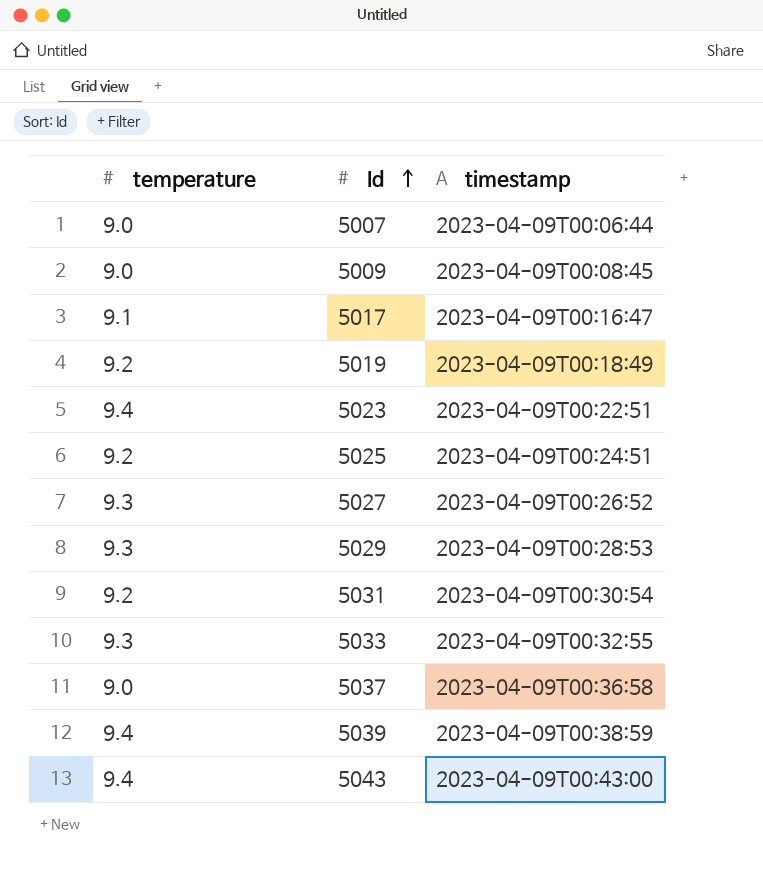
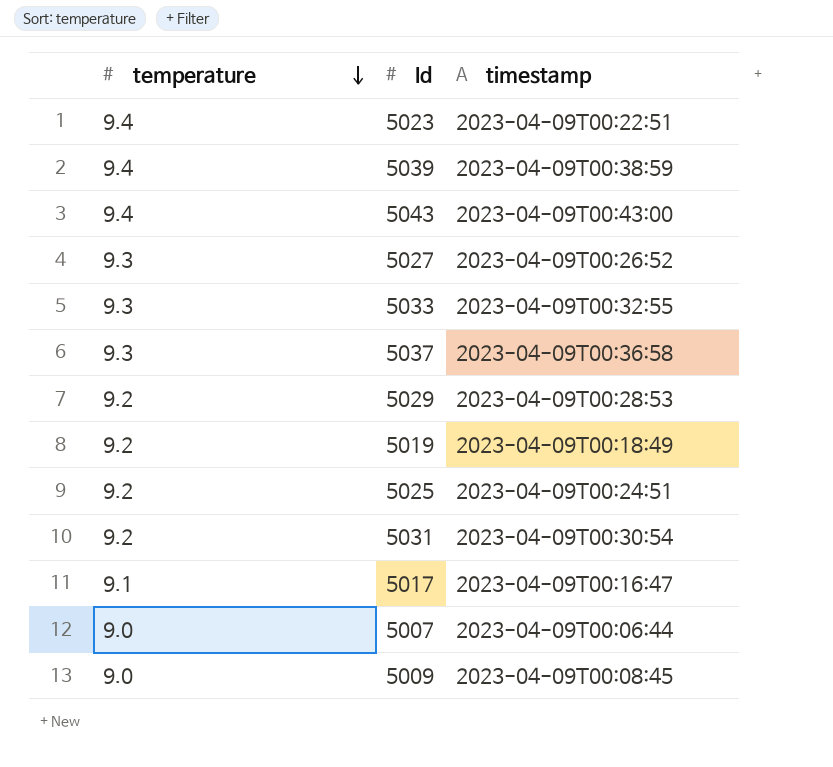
row order: Id ascending -> temperature descending
5037 | temperature: 9.0 -> 9.3
5029 | temperature: 9.3 -> 9.2

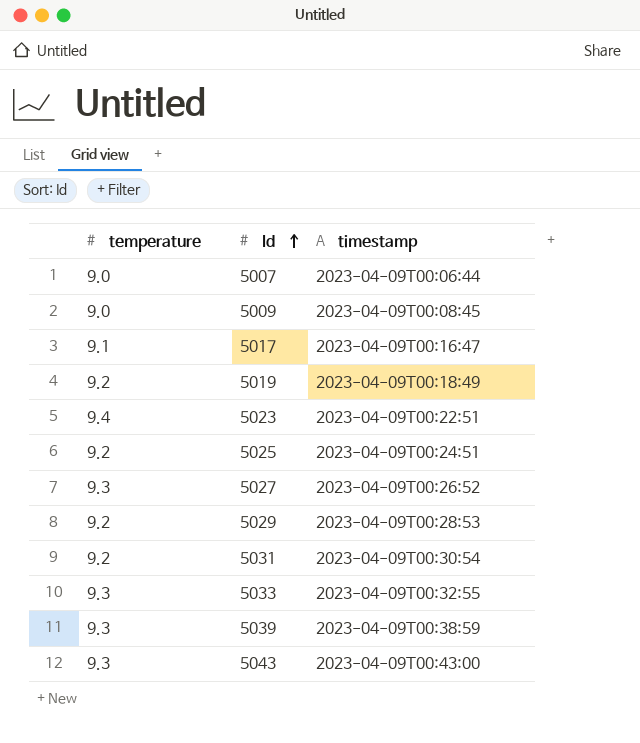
row order: temperature descending -> Id ascending
row 5037: 9.3 | 2023-04-09T00:36:58 -> none
5039 | temperature: 9.4 -> 9.3
5043 | temperature: 9.4 -> 9.3

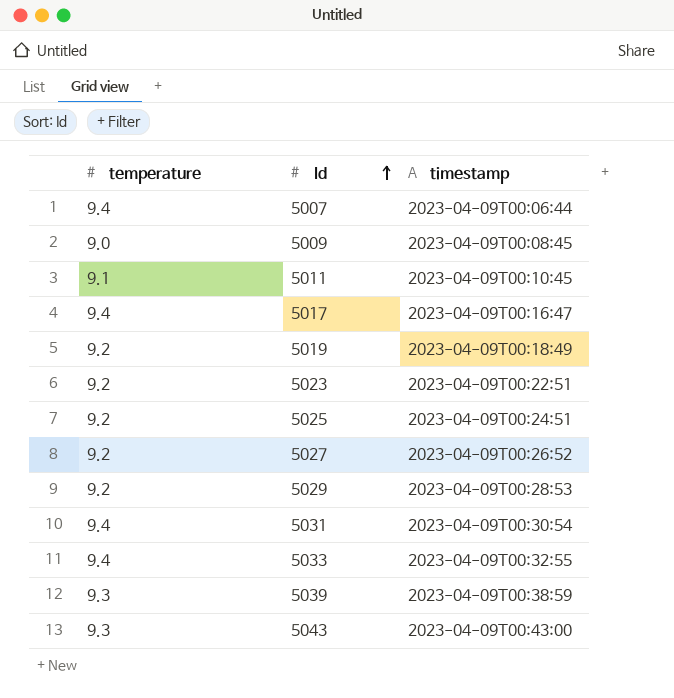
5007 | temperature: 9.0 -> 9.4
row 5011: none -> 9.1 | 2023-04-09T00:10:45
5017 | temperature: 9.1 -> 9.4
5023 | temperature: 9.4 -> 9.2
5027 | temperature: 9.3 -> 9.2
5031 | temperature: 9.2 -> 9.4
5033 | temperature: 9.3 -> 9.4

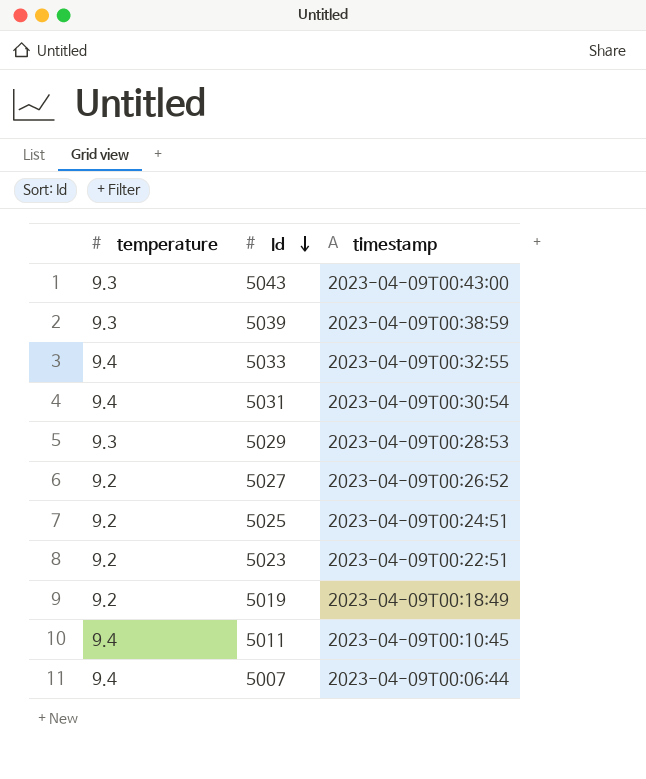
row order: Id ascending -> Id descending
row 5009: 9.0 | 2023-04-09T00:08:45 -> none
row 5017: 9.4 | 2023-04-09T00:16:47 -> none
5029 | temperature: 9.2 -> 9.3
5011 | temperature: 9.1 -> 9.4

